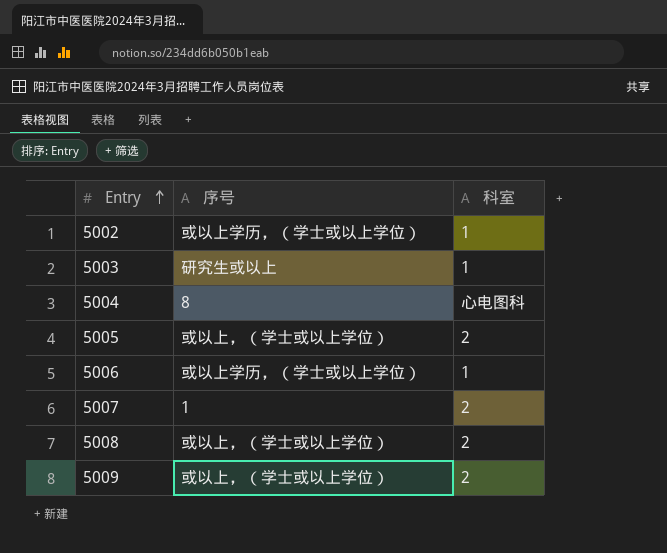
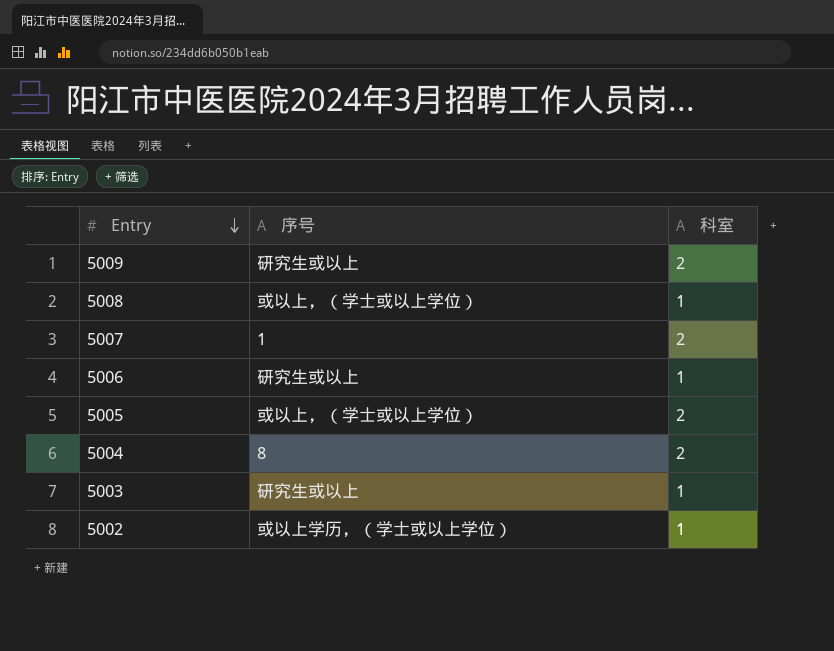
row order: Entry ascending -> Entry descending
5009 | 序号: 或以上，（学士或以上学位） -> 研究生或以上
5008 | 科室: 2 -> 1
5006 | 序号: 或以上学历，（学士或以上学位） -> 研究生或以上
5004 | 科室: 心电图科 -> 2

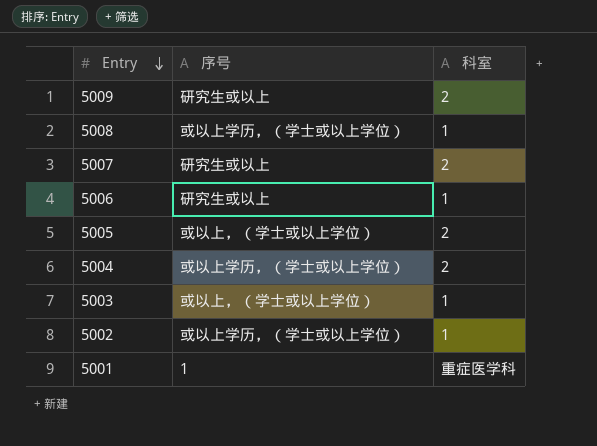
5008 | 序号: 或以上，（学士或以上学位） -> 或以上学历，（学士或以上学位）
5007 | 序号: 1 -> 研究生或以上
5004 | 序号: 8 -> 或以上学历，（学士或以上学位）
5003 | 序号: 研究生或以上 -> 或以上，（学士或以上学位）
row 5001: none -> 1 | 重症医学科

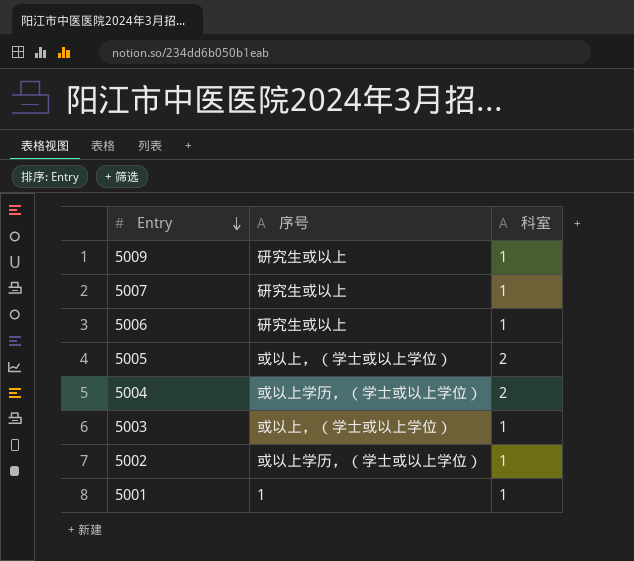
row 5008: 或以上学历，（学士或以上学位） | 1 -> none
5009 | 科室: 2 -> 1
5007 | 科室: 2 -> 1
5001 | 科室: 重症医学科 -> 1

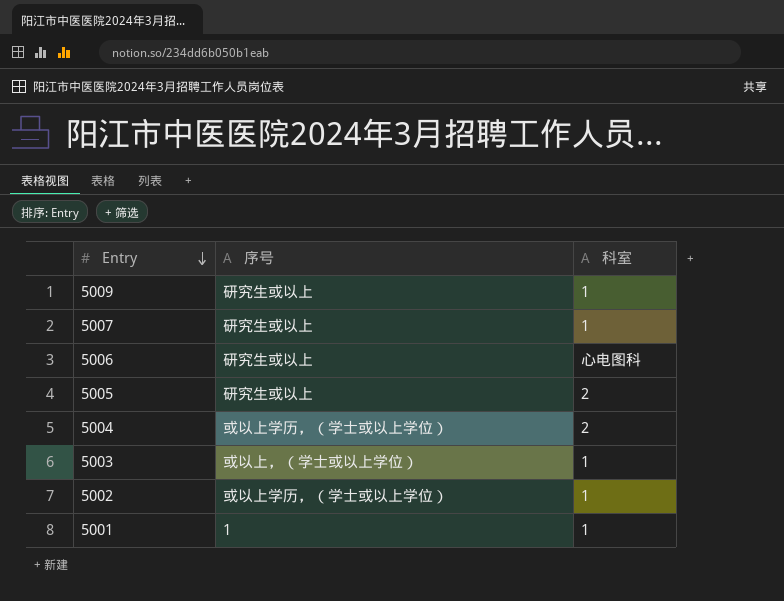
5006 | 科室: 1 -> 心电图科
5005 | 序号: 或以上，（学士或以上学位） -> 研究生或以上

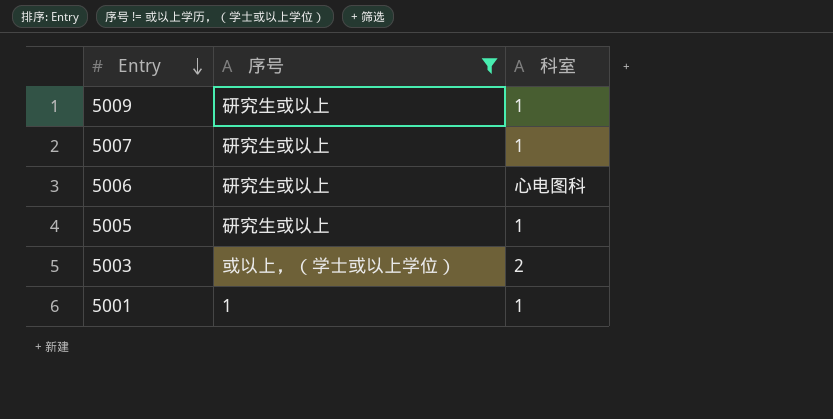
filter: none -> 序号 != 或以上学历，（学士或以上学位）
5005 | 科室: 2 -> 1
5003 | 科室: 1 -> 2

